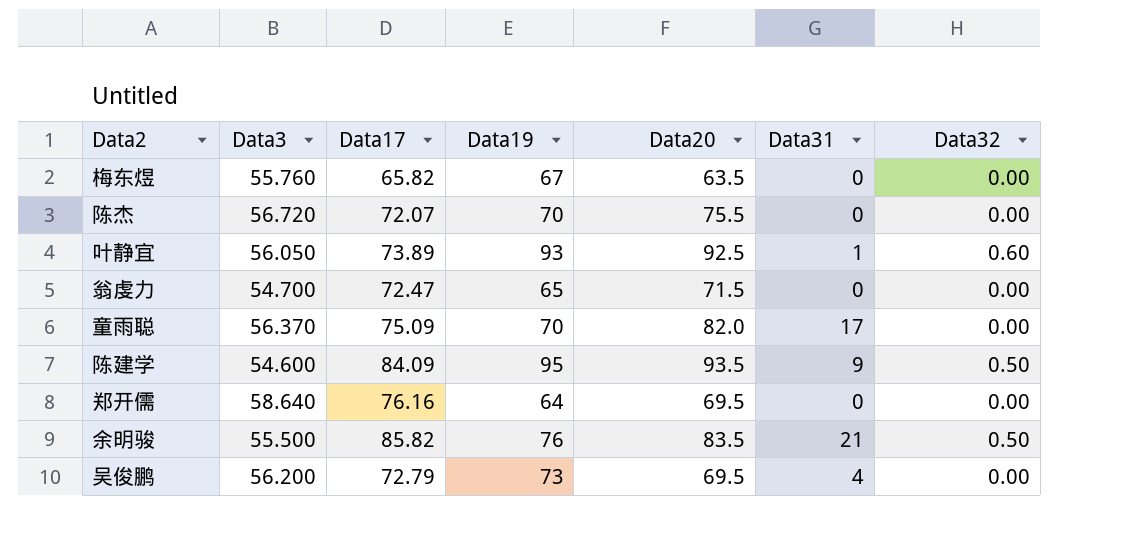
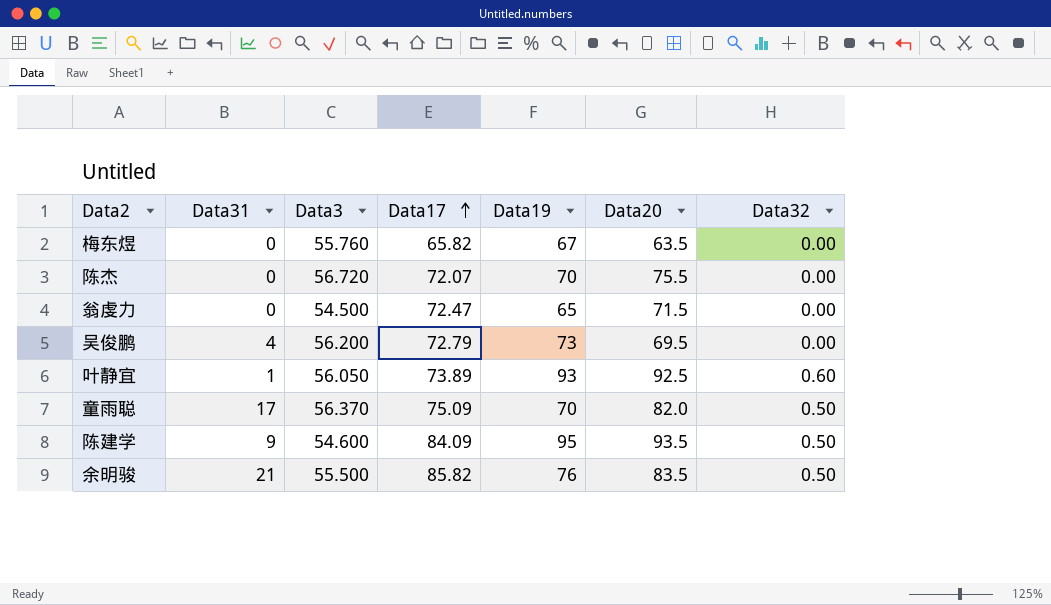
row order: none -> Data17 ascending
column Data31 | position: 6 -> 2
row 郑开儒: 58.640 | 76.16 | 64 | 69.5 | 0 | 0.00 -> none
翁虔力 | Data3: 54.700 -> 54.500
童雨聪 | Data32: 0.00 -> 0.50

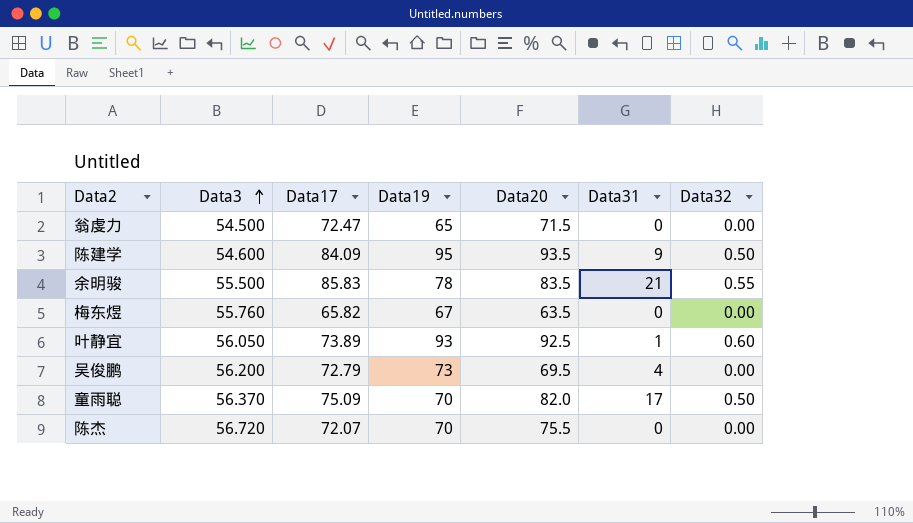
row order: Data17 ascending -> Data3 ascending
column Data31 | position: 2 -> 6
余明骏 | Data17: 85.82 -> 85.83
余明骏 | Data19: 76 -> 78
余明骏 | Data32: 0.50 -> 0.55

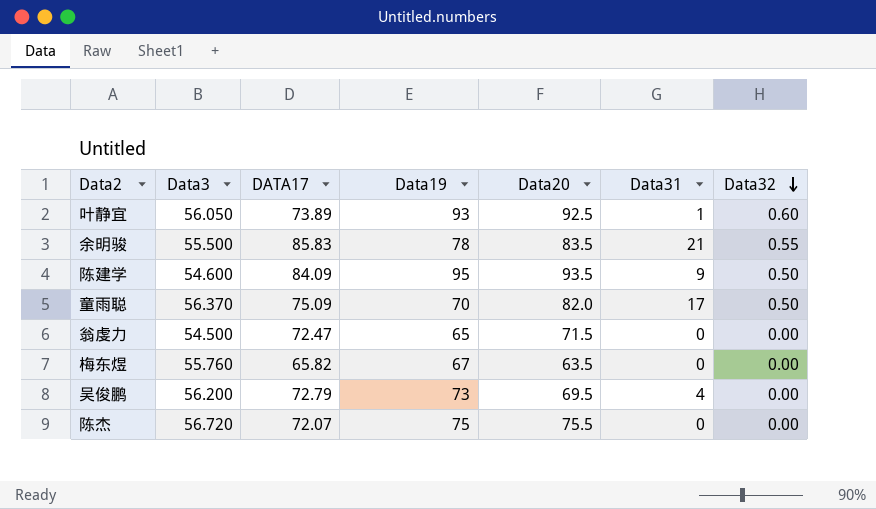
row order: Data3 ascending -> Data32 descending
column name: Data17 -> DATA17
陈杰 | Data19: 70 -> 75

